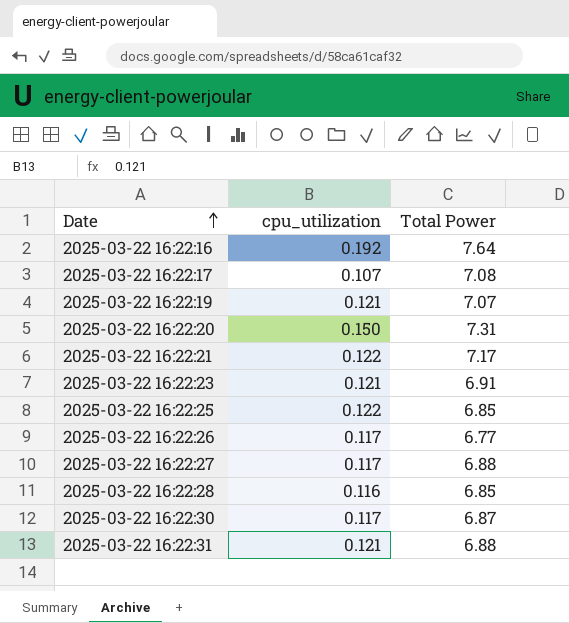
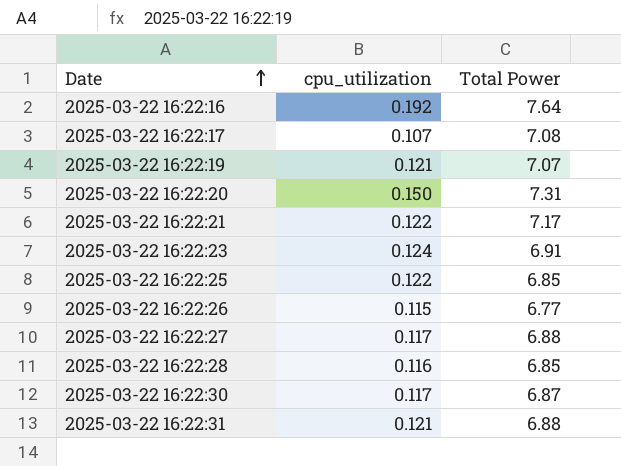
2025-03-22 16:22:23 | cpu_utilization: 0.121 -> 0.124
2025-03-22 16:22:26 | cpu_utilization: 0.117 -> 0.115

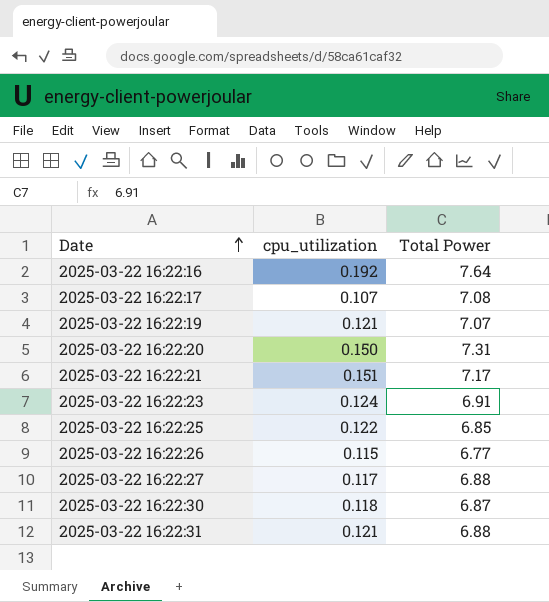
row 2025-03-22 16:22:28: 0.116 | 6.85 -> none
2025-03-22 16:22:21 | cpu_utilization: 0.122 -> 0.151
2025-03-22 16:22:30 | cpu_utilization: 0.117 -> 0.118

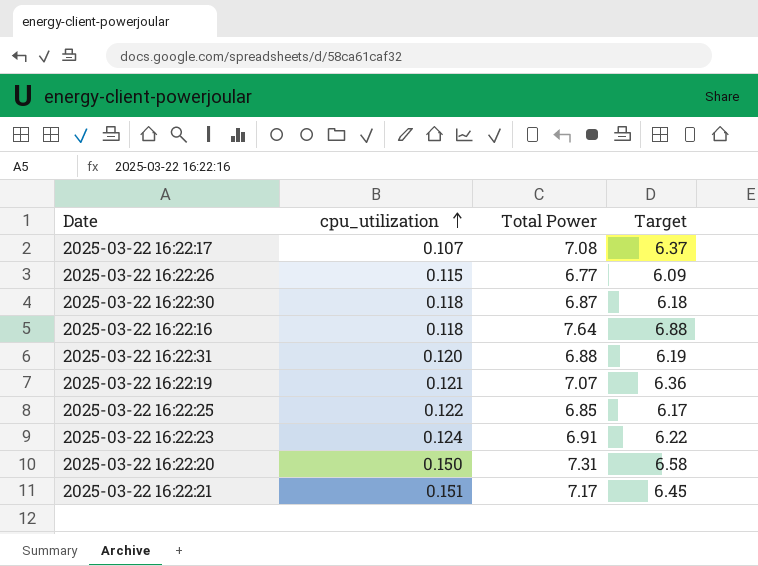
row order: Date ascending -> cpu_utilization ascending
column Target | formula: none -> [Total Power] * 0.9
row 2025-03-22 16:22:27: 0.117 | 6.88 -> none
2025-03-22 16:22:16 | cpu_utilization: 0.192 -> 0.118
2025-03-22 16:22:31 | cpu_utilization: 0.121 -> 0.120

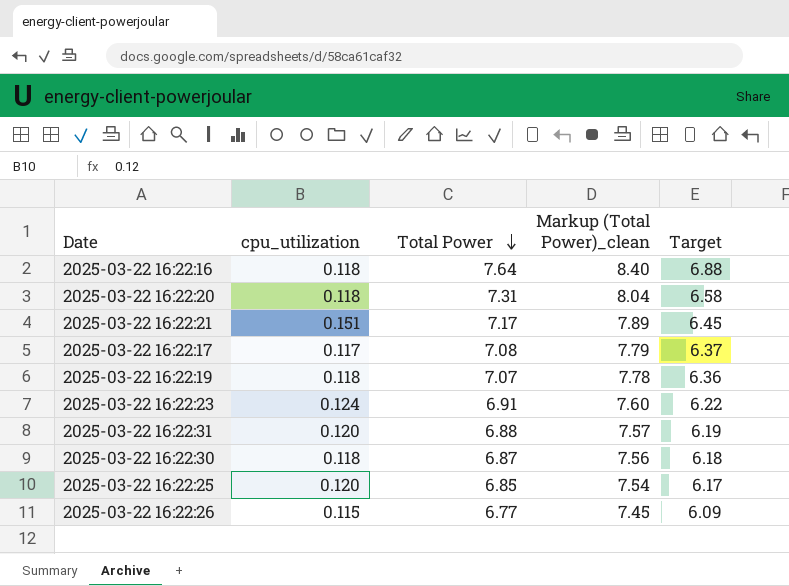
row order: cpu_utilization ascending -> Total Power descending
column Markup (Total Power)_clean | formula: none -> [Total Power] * 1.1
2025-03-22 16:22:20 | cpu_utilization: 0.150 -> 0.118
2025-03-22 16:22:17 | cpu_utilization: 0.107 -> 0.117
2025-03-22 16:22:19 | cpu_utilization: 0.121 -> 0.118
2025-03-22 16:22:25 | cpu_utilization: 0.122 -> 0.120

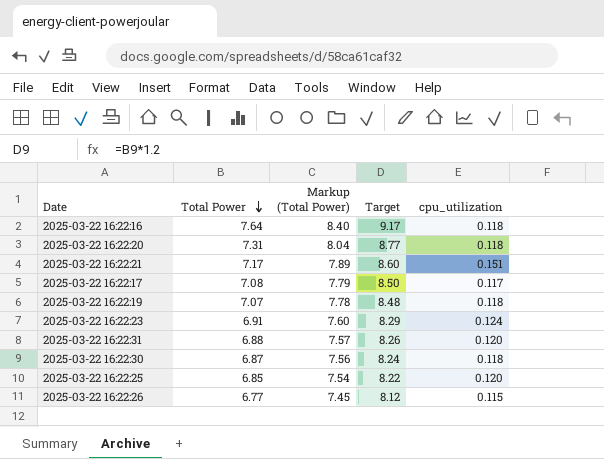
column name: Markup (Total Power)_clean -> Markup (Total Power)
column Target | formula: [Total Power] * 0.9 -> [Total Power] * 1.2
column cpu_utilization | position: 2 -> 5

